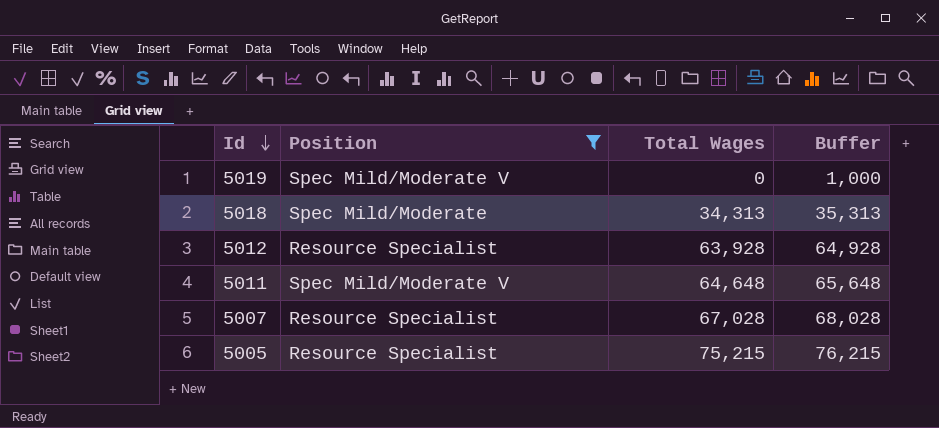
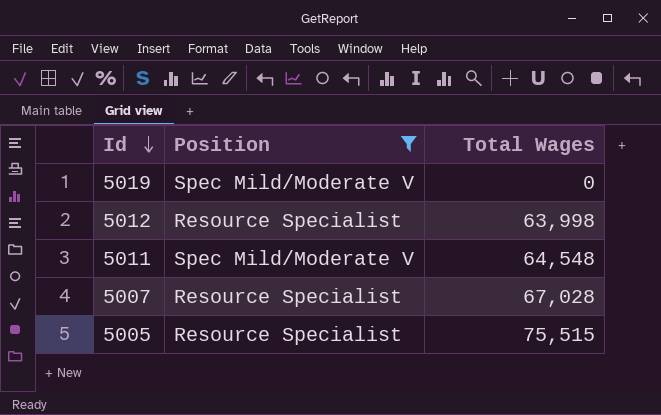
column Buffer | formula: [Total Wages] + 1000 -> none
row 5018: Spec Mild/Moderate | 34,313 | 35,313 -> none
5012 | Total Wages: 63,928 -> 63,998
5011 | Total Wages: 64,648 -> 64,548
5005 | Total Wages: 75,215 -> 75,515

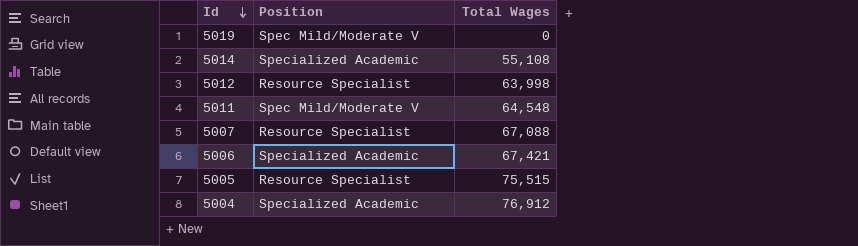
filter: Position != Specialized Academic -> none
5007 | Total Wages: 67,028 -> 67,088

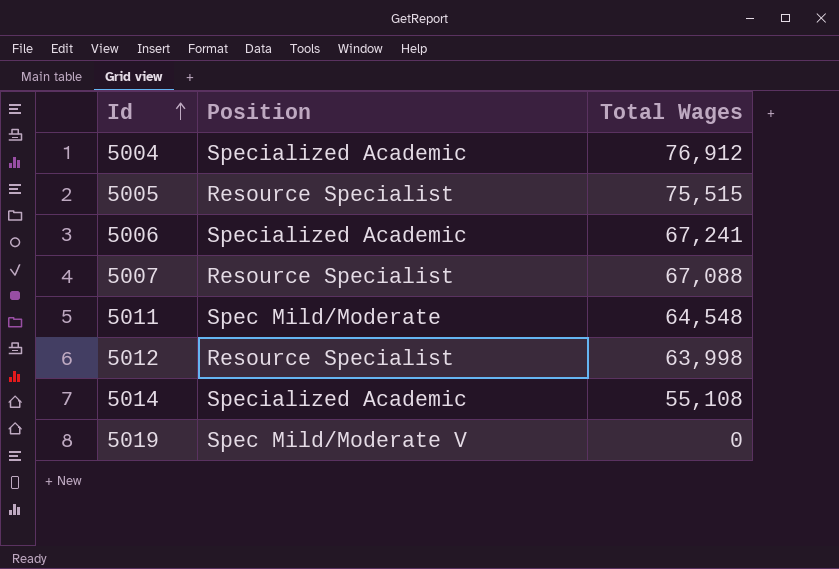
row order: Id descending -> Id ascending
5006 | Total Wages: 67,421 -> 67,241
5011 | Position: Spec Mild/Moderate V -> Spec Mild/Moderate

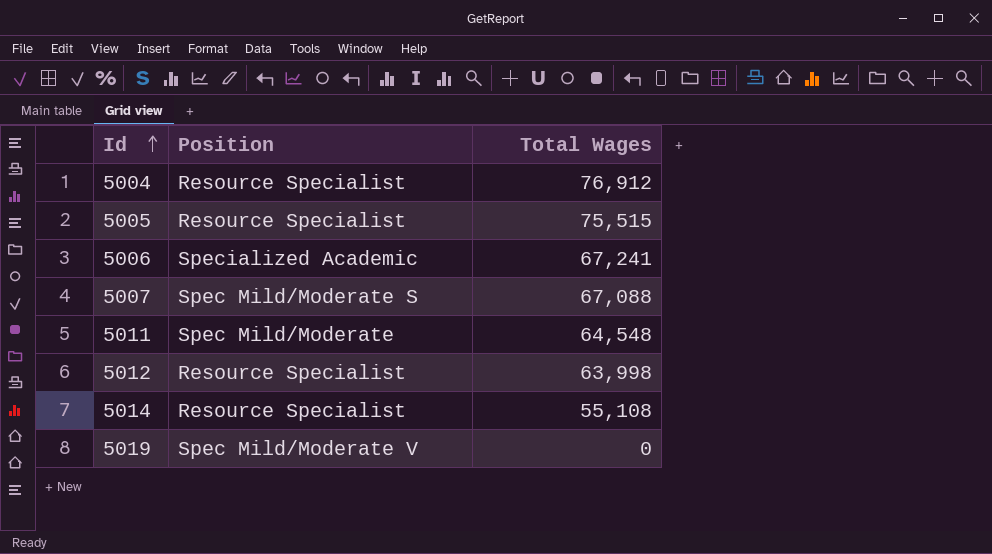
5004 | Position: Specialized Academic -> Resource Specialist
5007 | Position: Resource Specialist -> Spec Mild/Moderate S
5014 | Position: Specialized Academic -> Resource Specialist

